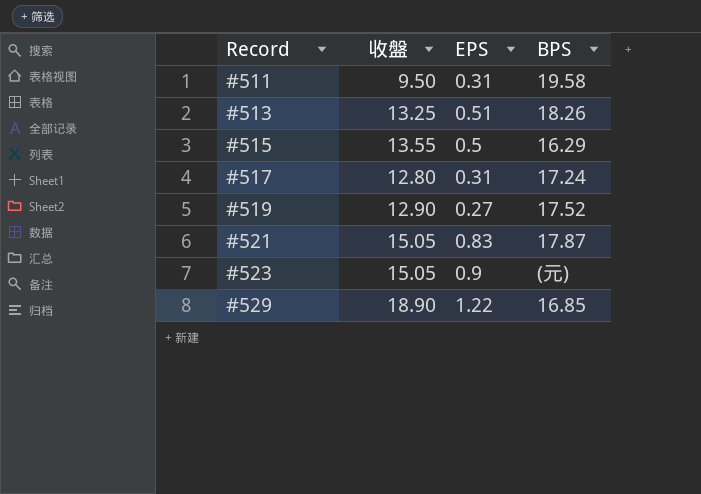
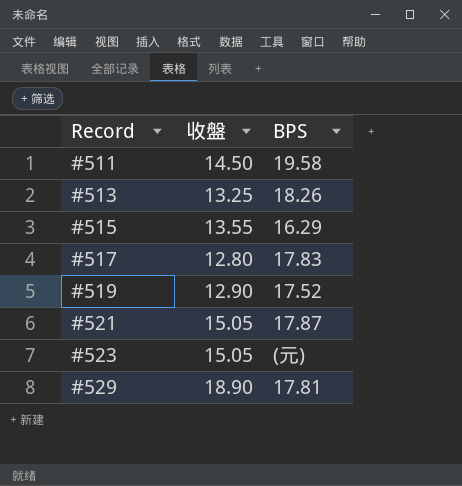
column EPS | position: 3 -> none
#511 | 收盤: 9.50 -> 14.50
#517 | BPS: 17.24 -> 17.83
#529 | BPS: 16.85 -> 17.81

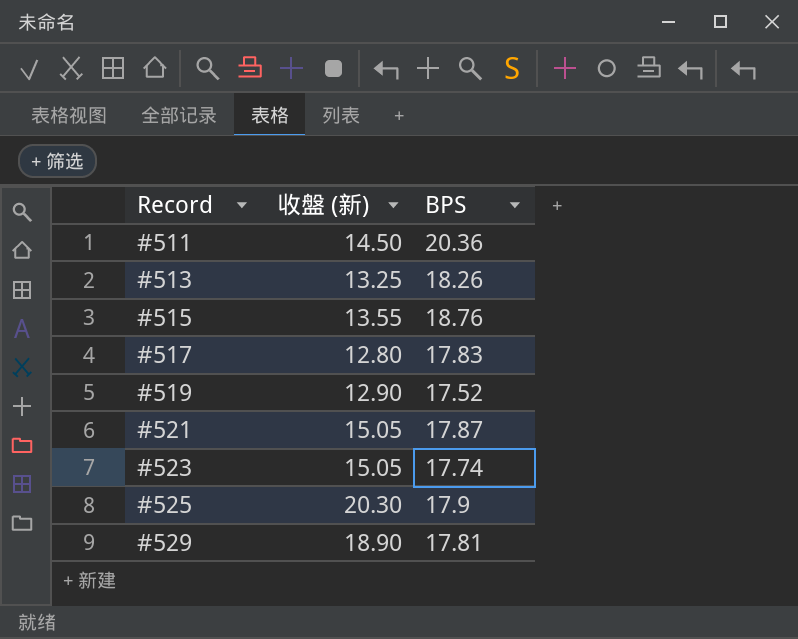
column name: 收盤 -> 收盤 (新)
#511 | BPS: 19.58 -> 20.36
#515 | BPS: 16.29 -> 18.76
#523 | BPS: (元) -> 17.74
row #525: none -> 20.30 | 17.9

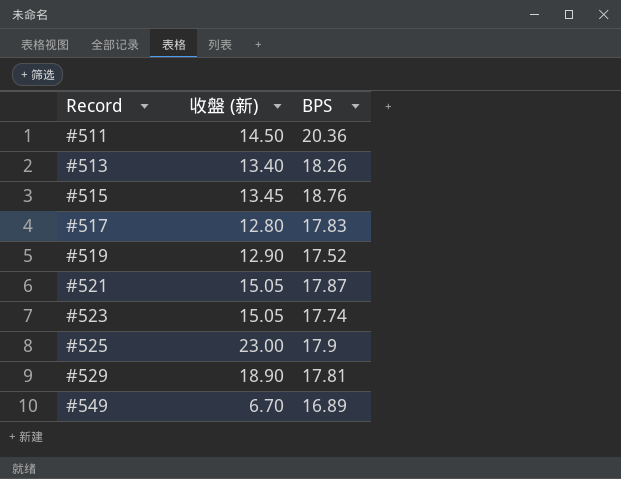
#513 | 收盤 (新): 13.25 -> 13.40
#515 | 收盤 (新): 13.55 -> 13.45
#525 | 收盤 (新): 20.30 -> 23.00
row #549: none -> 6.70 | 16.89

